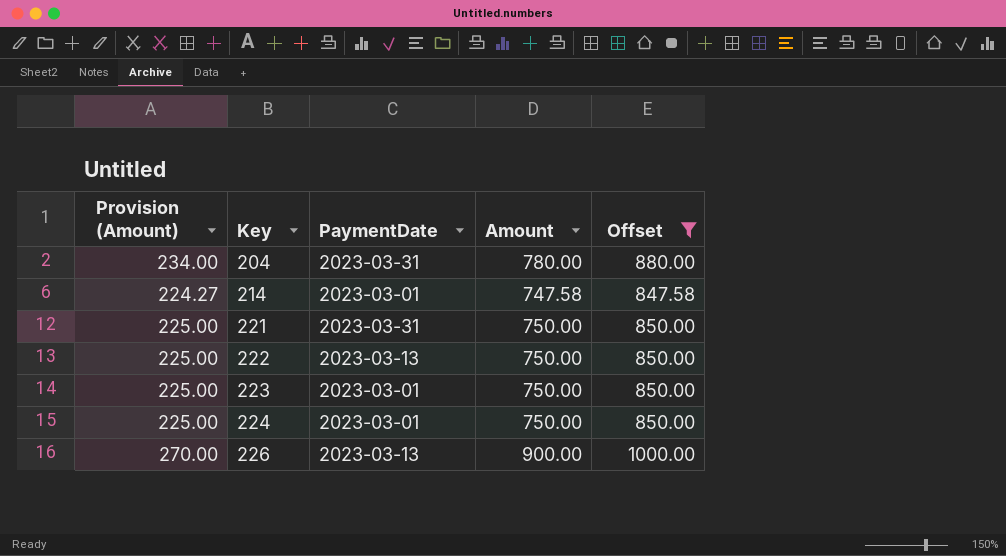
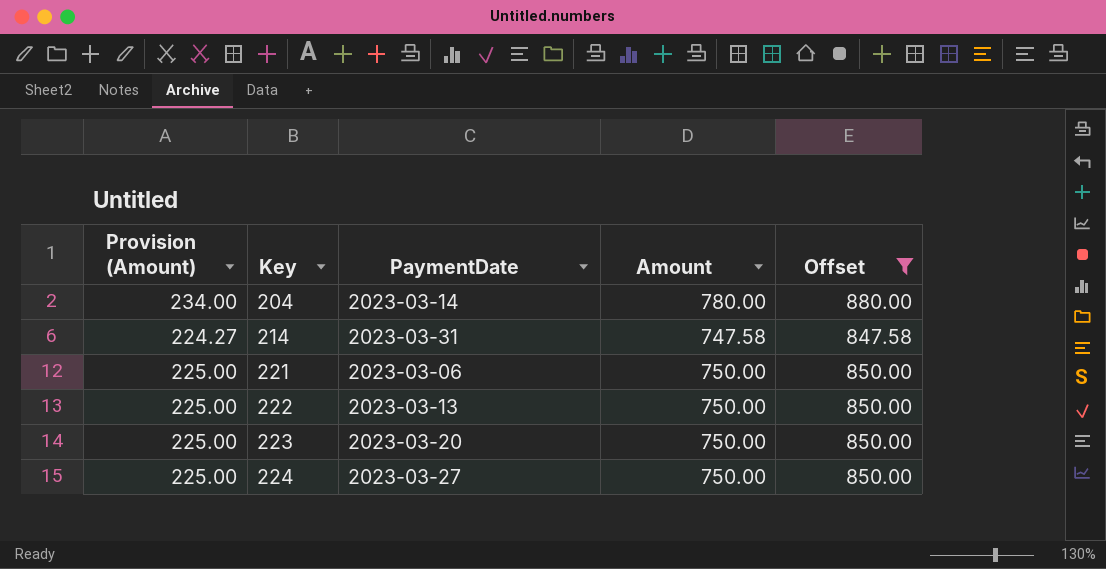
row 226: 270.00 | 2023-03-13 | 900.00 | 1000.00 -> none
204 | PaymentDate: 2023-03-31 -> 2023-03-14
214 | PaymentDate: 2023-03-01 -> 2023-03-31
221 | PaymentDate: 2023-03-31 -> 2023-03-06
223 | PaymentDate: 2023-03-01 -> 2023-03-20
224 | PaymentDate: 2023-03-01 -> 2023-03-27

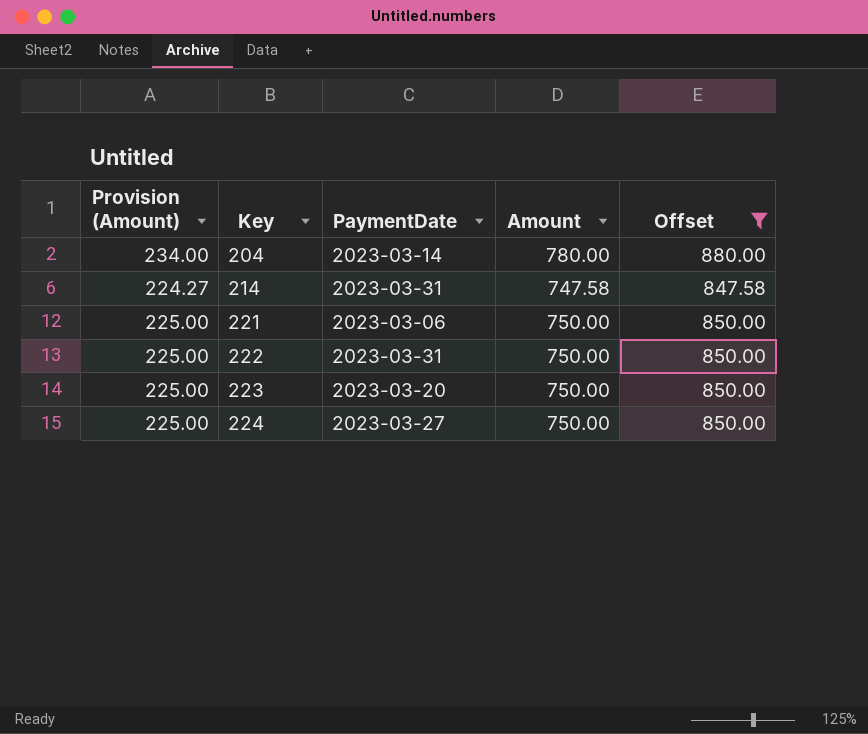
222 | PaymentDate: 2023-03-13 -> 2023-03-31

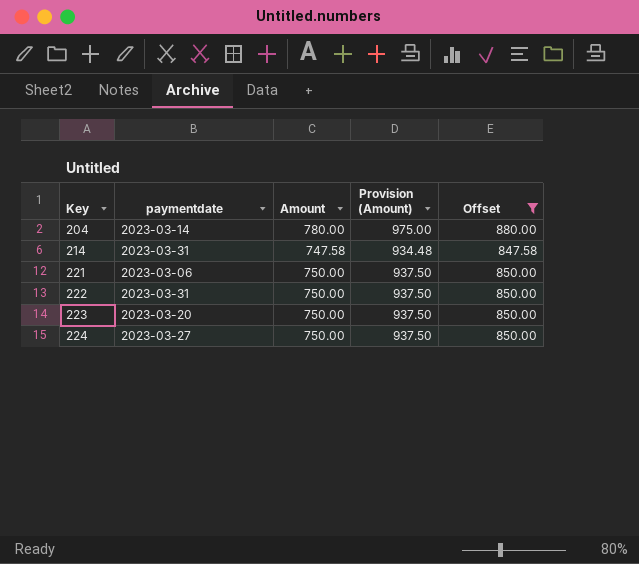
column name: PaymentDate -> paymentdate
column Provision (Amount) | formula: [Amount] * 0.3 -> [Amount] * 1.25
column Provision (Amount) | position: 1 -> 4

